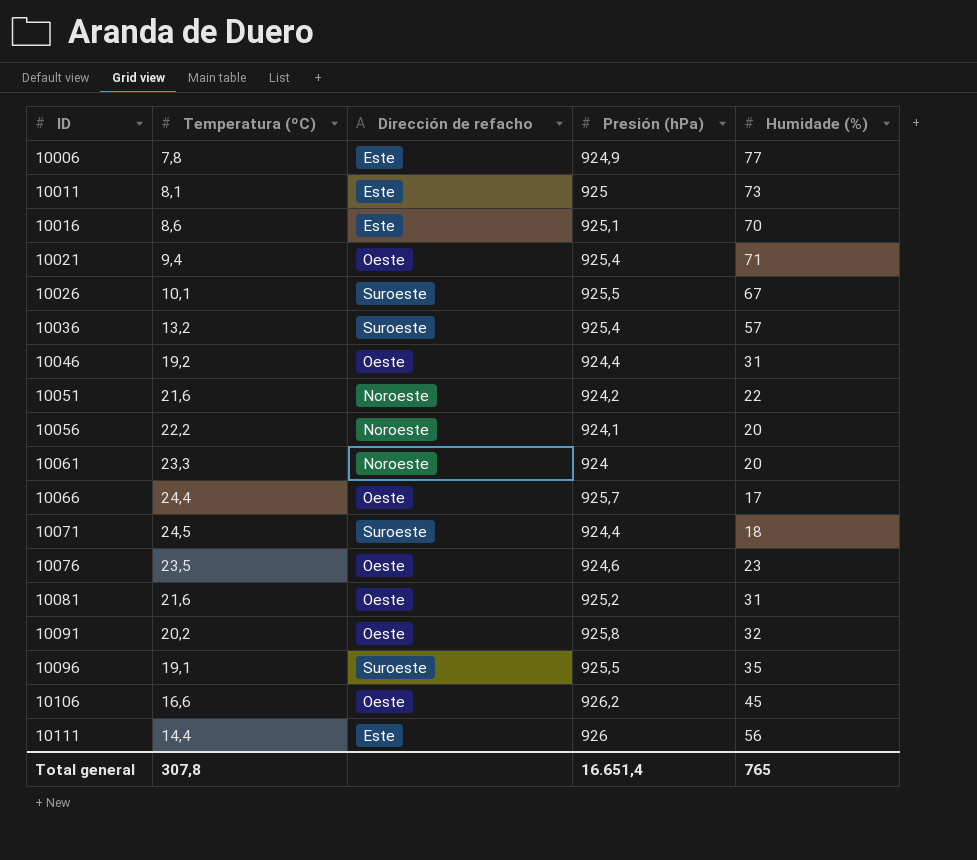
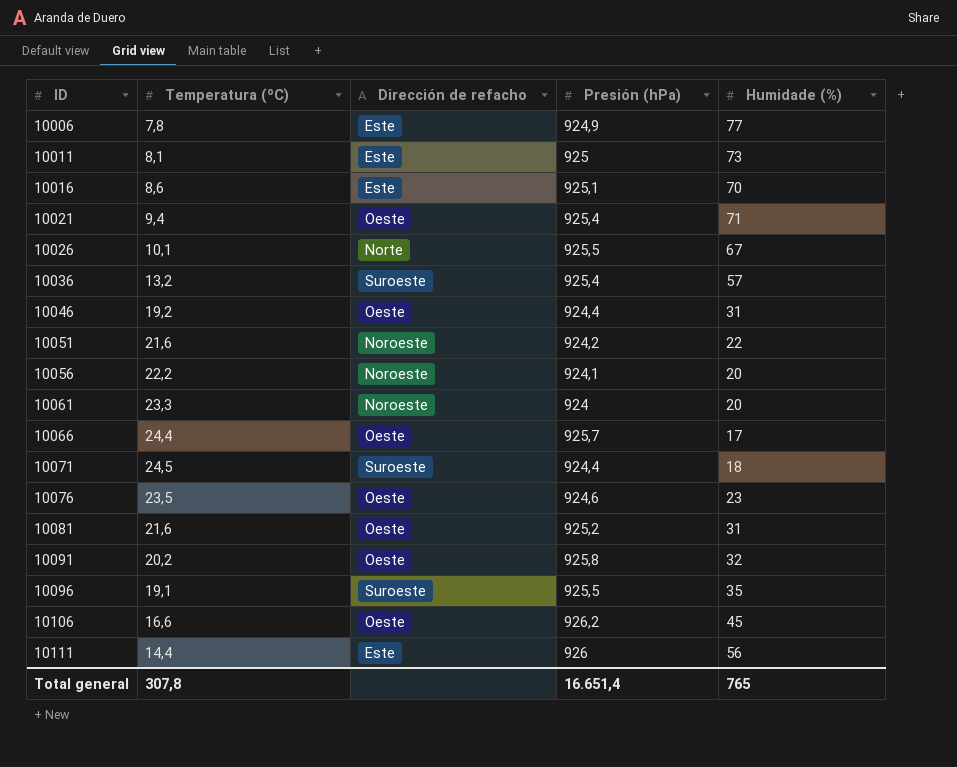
10026 | Dirección de refacho: Suroeste -> Norte

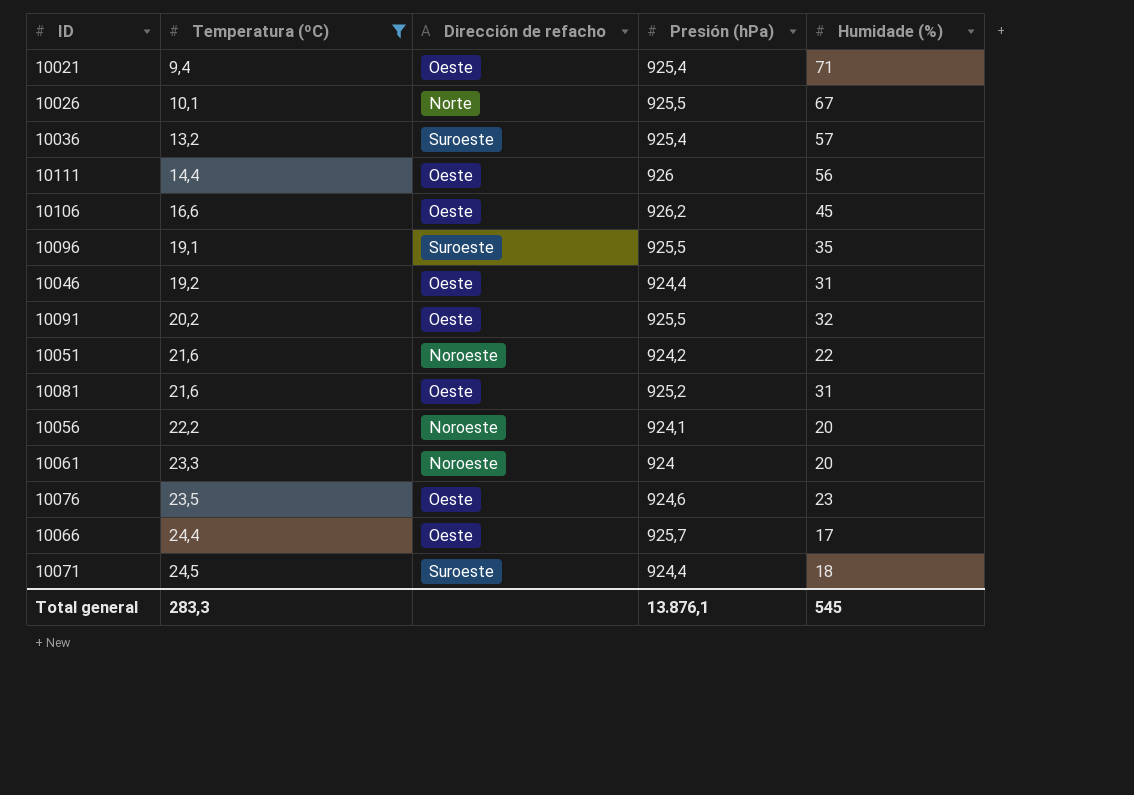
filter: none -> Temperatura (ºC) >= 9,4
row order: ID ascending -> Temperatura (ºC) ascending
10111 | Dirección de refacho: Este -> Oeste
10091 | Presión (hPa): 925,8 -> 925,5
Total general | Temperatura (ºC): 307,8 -> 283,3
Total general | Presión (hPa): 16.651,4 -> 13.876,1
Total general | Humidade (%): 765 -> 545

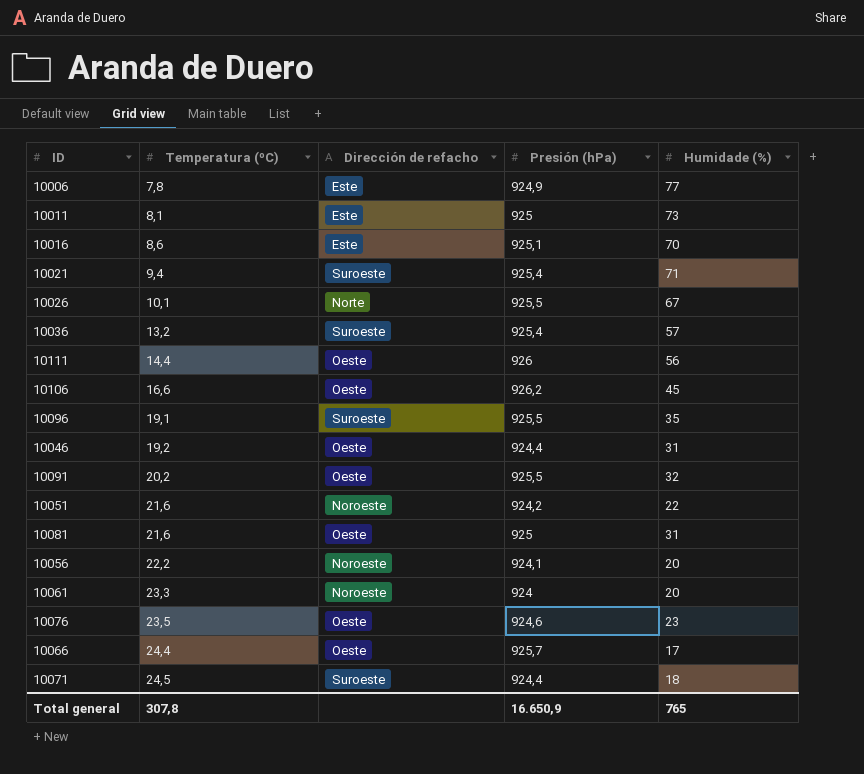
filter: Temperatura (ºC) >= 9,4 -> none
10021 | Dirección de refacho: Oeste -> Suroeste
10081 | Presión (hPa): 925,2 -> 925
Total general | Temperatura (ºC): 283,3 -> 307,8
Total general | Presión (hPa): 13.876,1 -> 16.650,9
Total general | Humidade (%): 545 -> 765

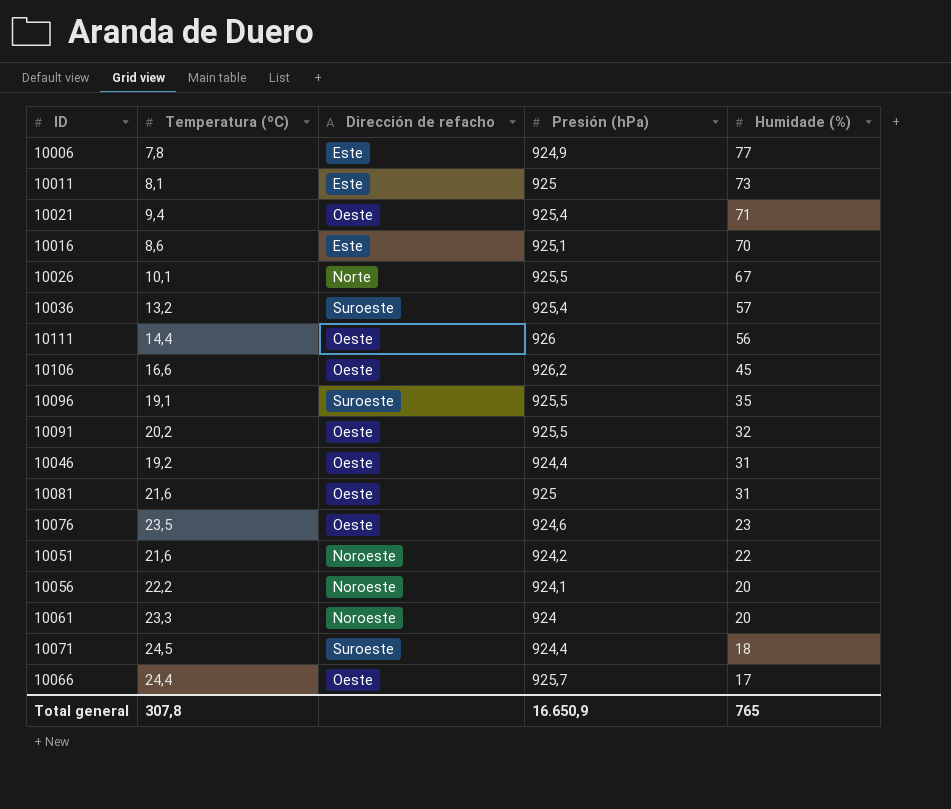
row order: Temperatura (ºC) ascending -> Humidade (%) descending
10021 | Dirección de refacho: Suroeste -> Oeste

